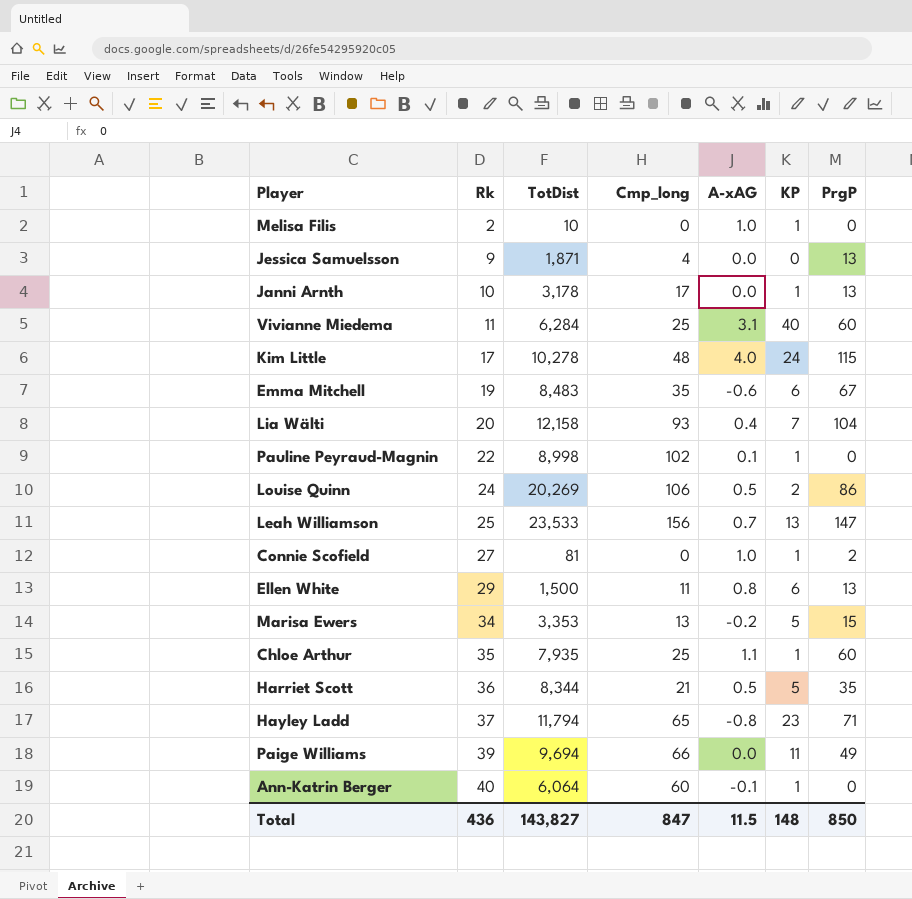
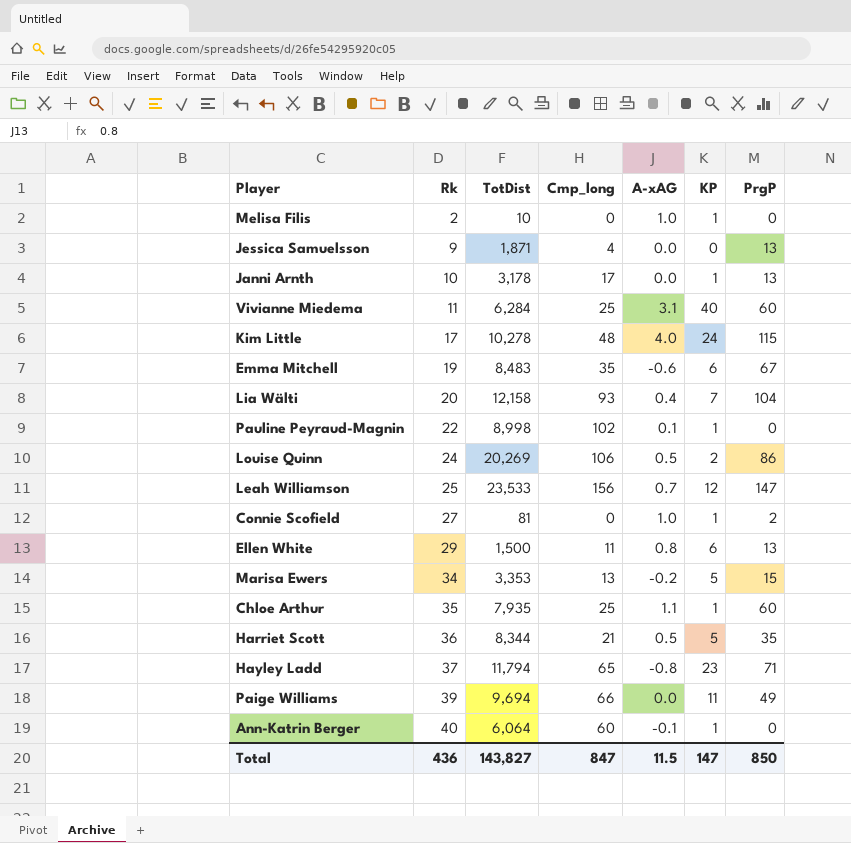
Leah Williamson | KP: 13 -> 12
Total | KP: 148 -> 147

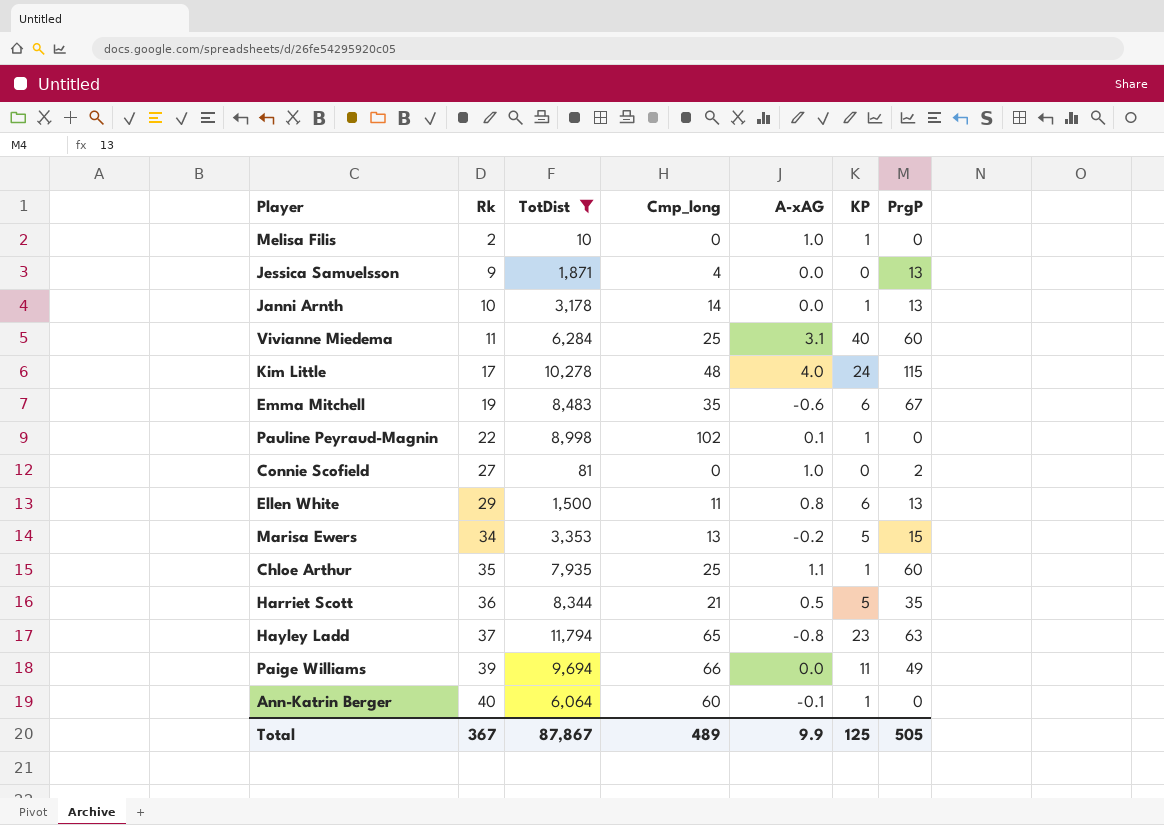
filter: none -> TotDist <= 11,794
Janni Arnth | Cmp_long: 17 -> 14
Connie Scofield | KP: 1 -> 0
Hayley Ladd | PrgP: 71 -> 63
Total | Rk: 436 -> 367
Total | TotDist: 143,827 -> 87,867
Total | Cmp_long: 847 -> 489
Total | A-xAG: 11.5 -> 9.9
Total | KP: 147 -> 125
Total | PrgP: 850 -> 505

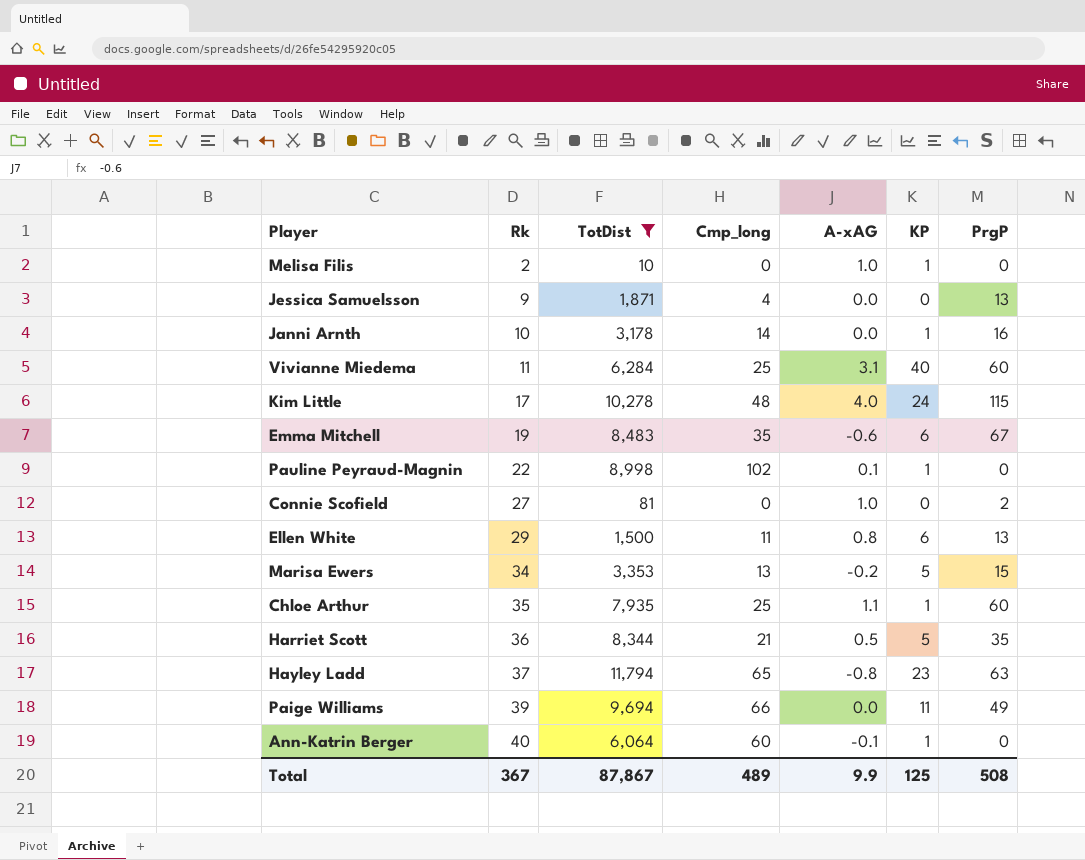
Janni Arnth | PrgP: 13 -> 16
Total | PrgP: 505 -> 508

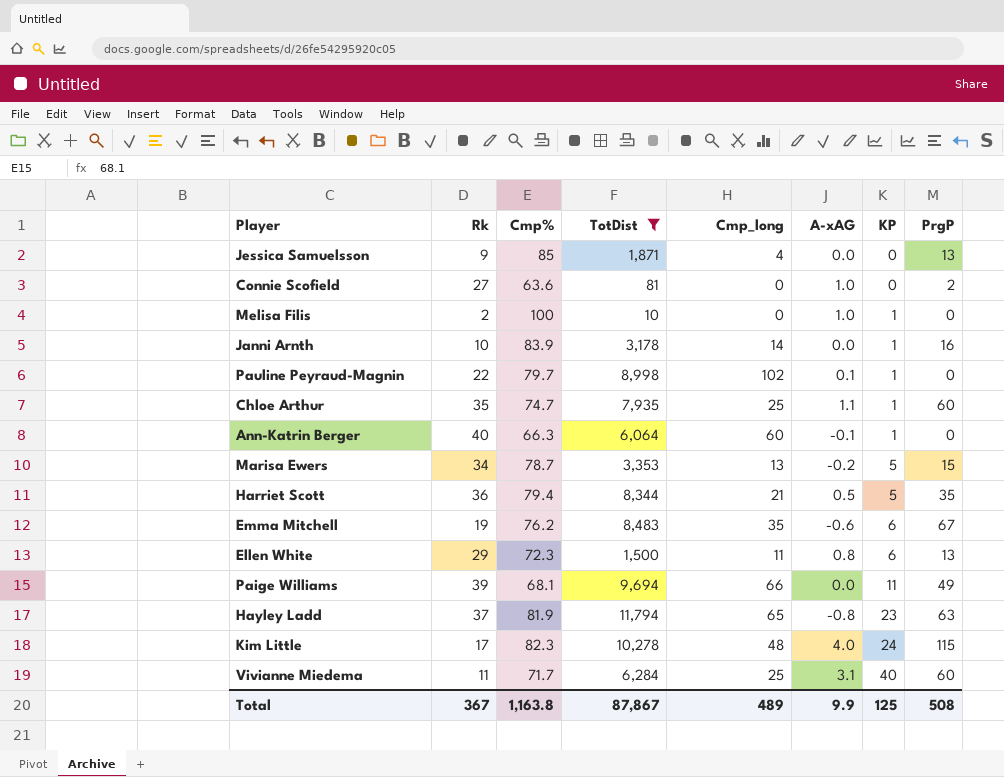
row order: Rk ascending -> KP ascending
column Cmp% | position: none -> 3

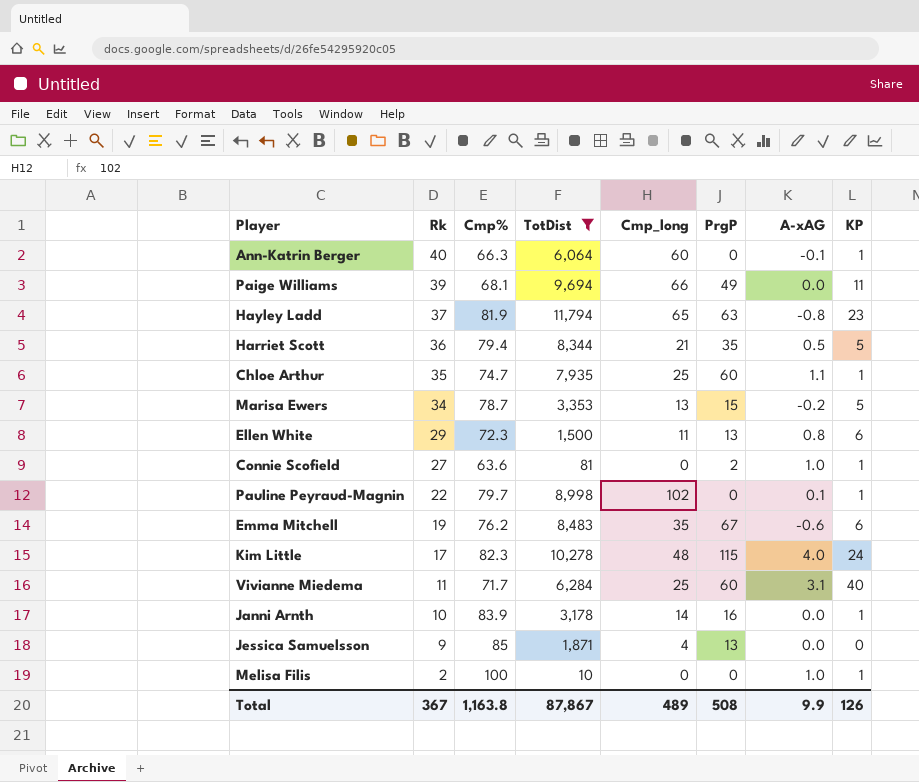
row order: KP ascending -> Rk descending
column PrgP | position: 8 -> 6
Connie Scofield | KP: 0 -> 1
Total | KP: 125 -> 126

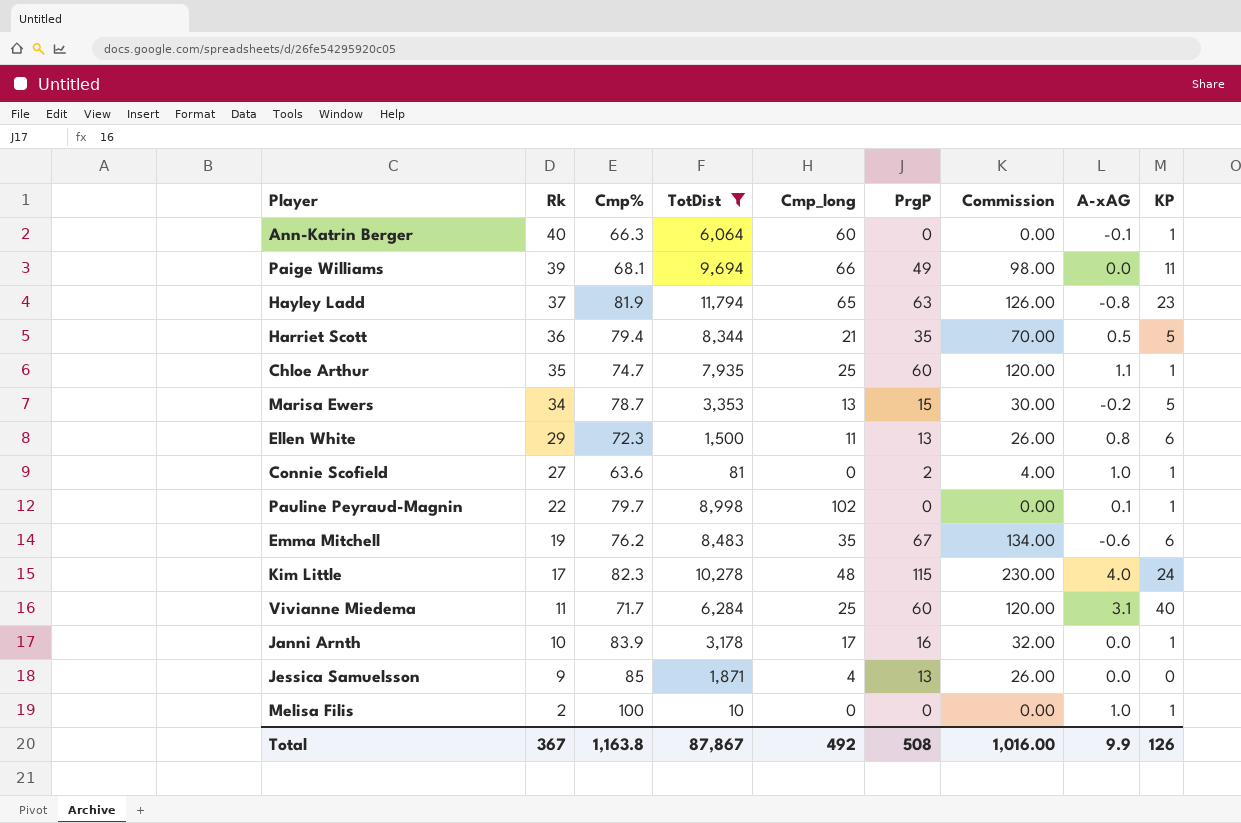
column Commission | formula: none -> [PrgP] * 2
Janni Arnth | Cmp_long: 14 -> 17
Total | Cmp_long: 489 -> 492

